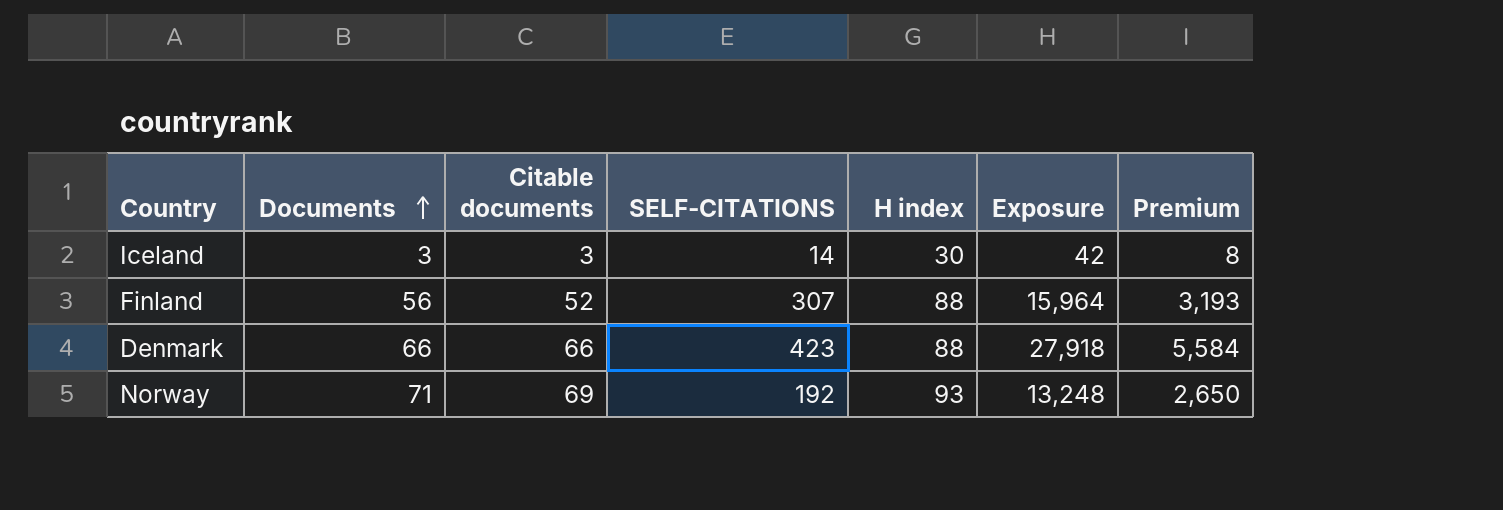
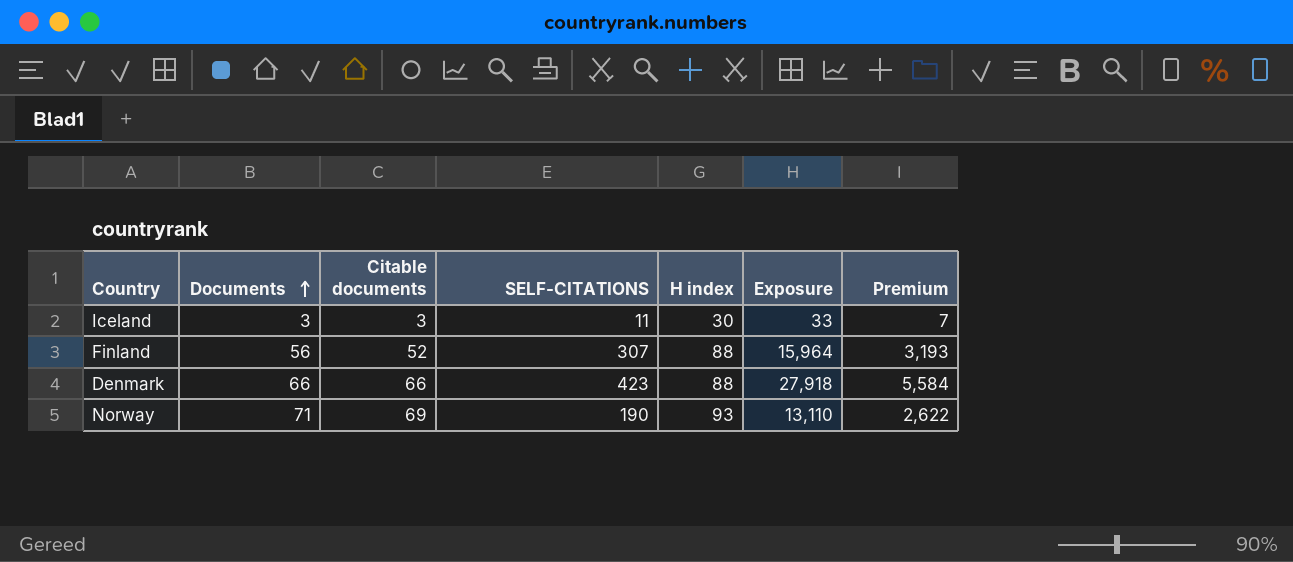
Iceland | SELF-CITATIONS: 14 -> 11
Iceland | Exposure: 42 -> 33
Iceland | Premium: 8 -> 7
Norway | SELF-CITATIONS: 192 -> 190
Norway | Exposure: 13,248 -> 13,110
Norway | Premium: 2,650 -> 2,622

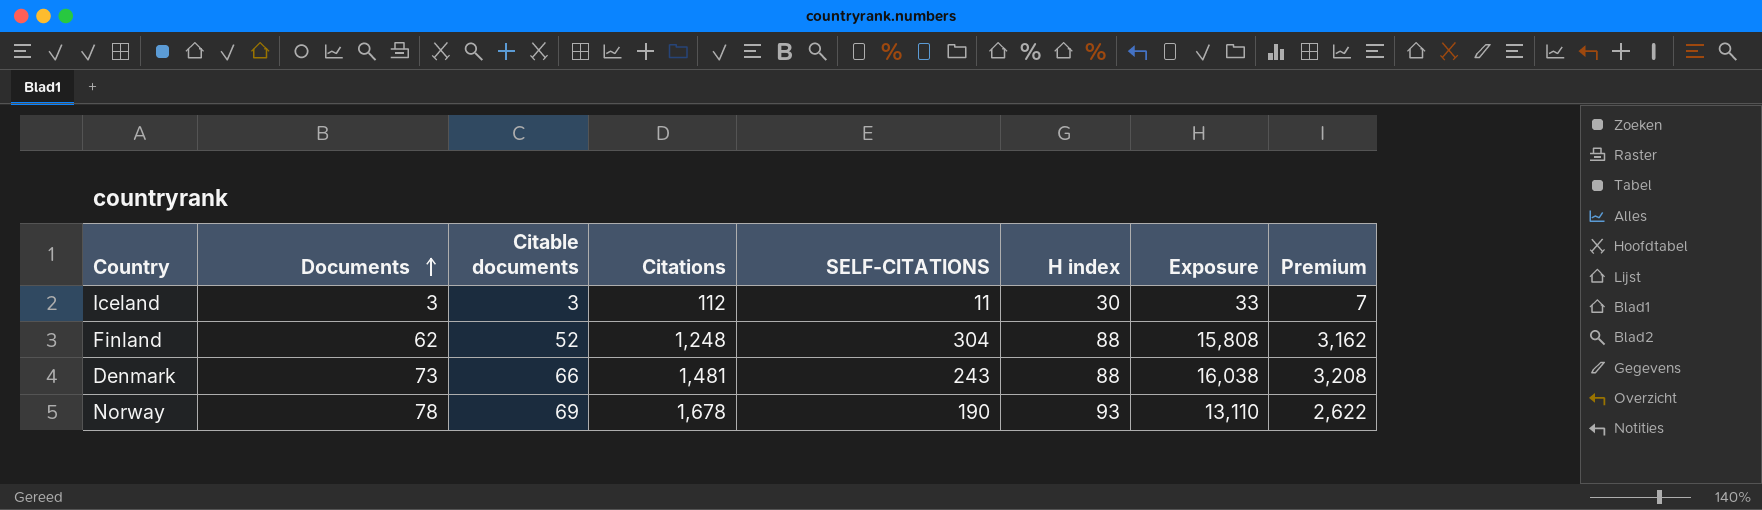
column Citations | position: none -> 4
Finland | Documents: 56 -> 62
Finland | SELF-CITATIONS: 307 -> 304
Finland | Exposure: 15,964 -> 15,808
Finland | Premium: 3,193 -> 3,162
Denmark | Documents: 66 -> 73
Denmark | SELF-CITATIONS: 423 -> 243
Denmark | Exposure: 27,918 -> 16,038
Denmark | Premium: 5,584 -> 3,208
Norway | Documents: 71 -> 78

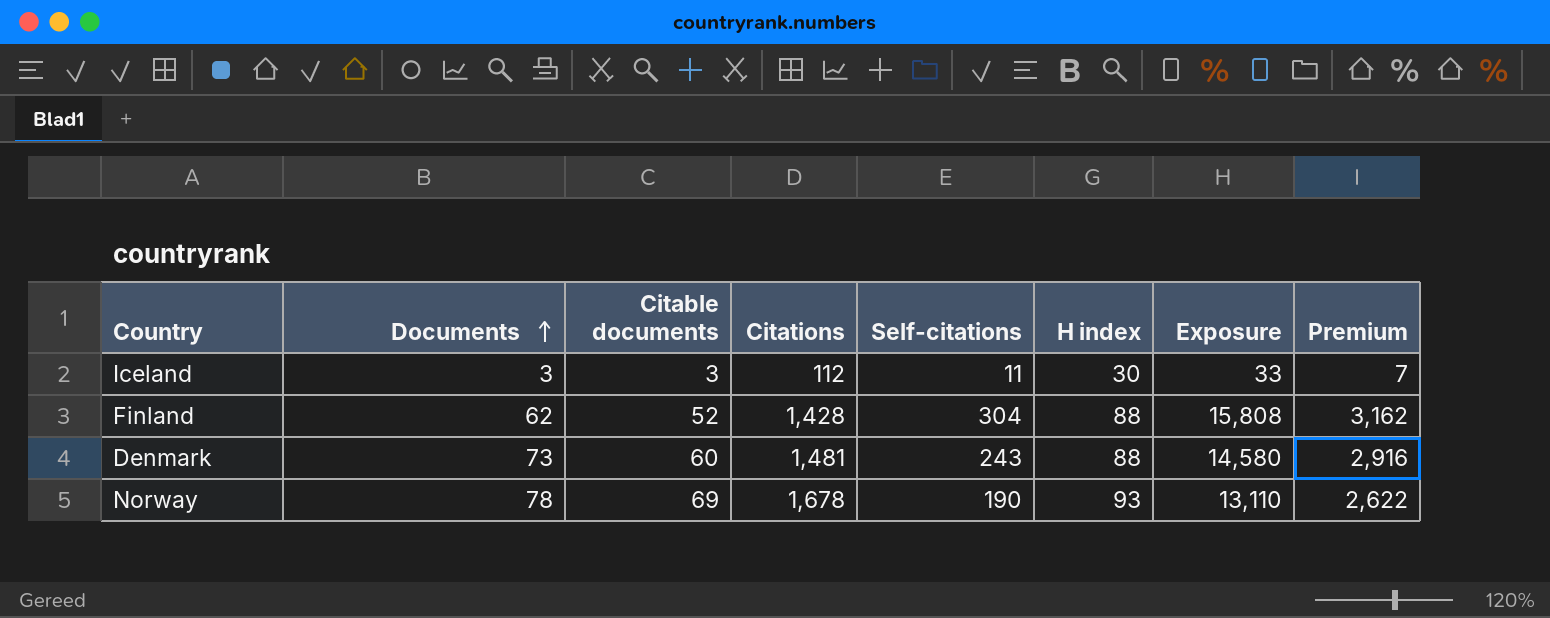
column name: SELF-CITATIONS -> Self-citations
Finland | Citations: 1,248 -> 1,428
Denmark | Citable documents: 66 -> 60
Denmark | Exposure: 16,038 -> 14,580
Denmark | Premium: 3,208 -> 2,916

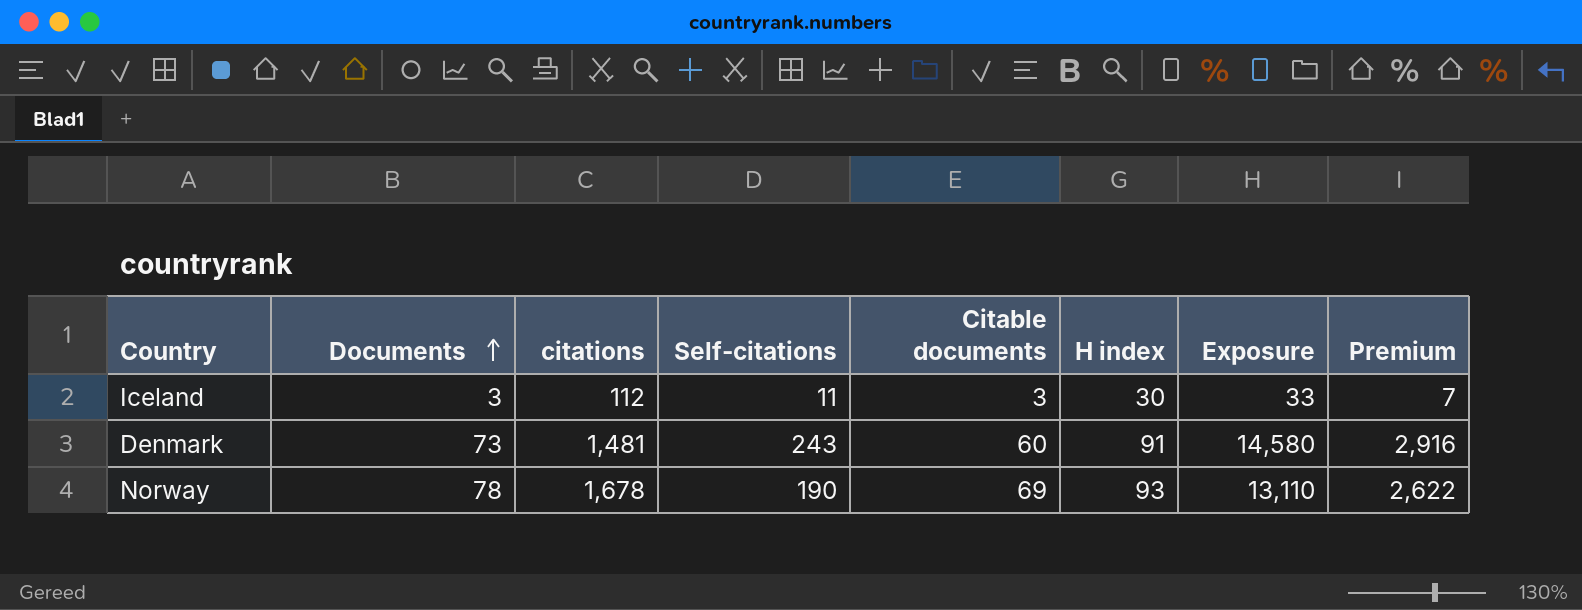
column name: Citations -> citations
column Citable documents | position: 3 -> 5
row Finland: 62 | 52 | 1,428 | 304 | 88 | 15,808 | 3,162 -> none
Denmark | H index: 88 -> 91

